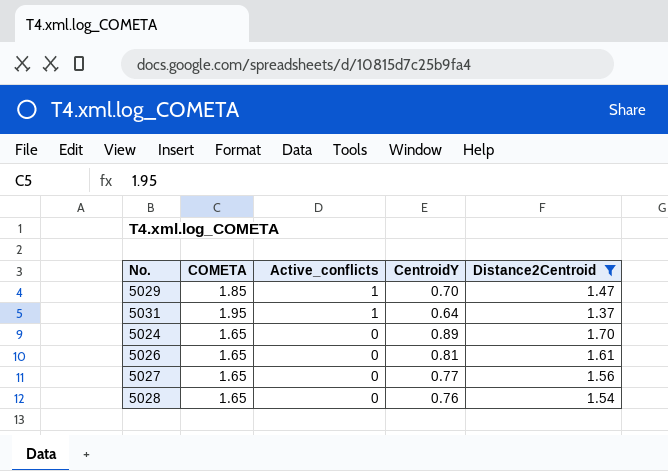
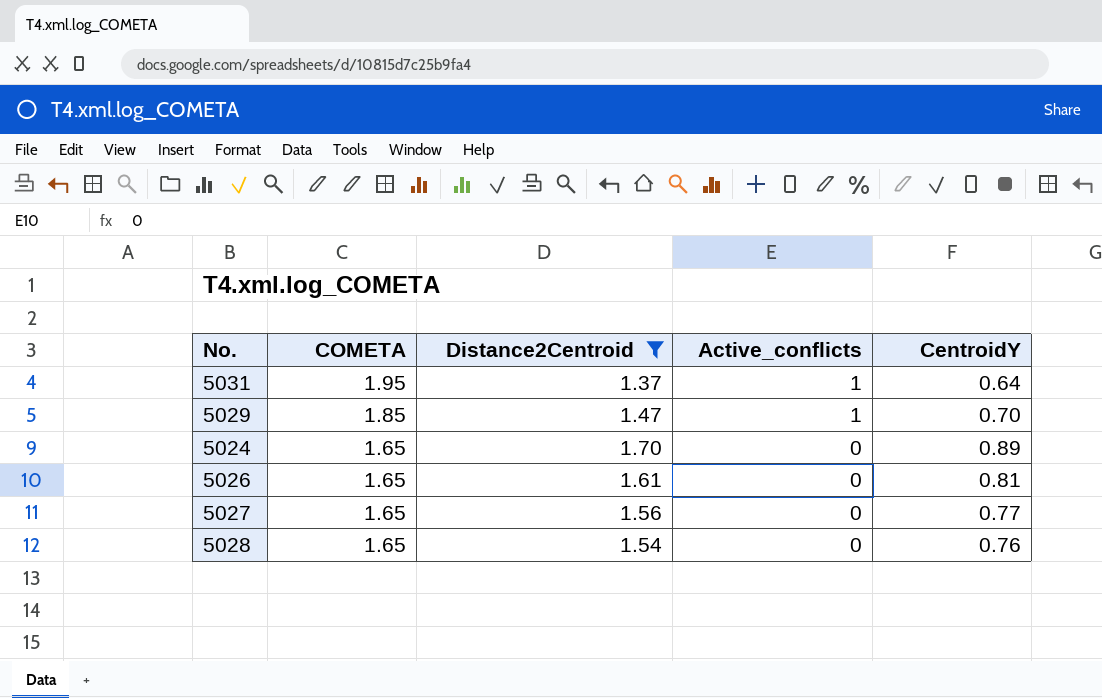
row order: Active_conflicts descending -> COMETA descending
column Distance2Centroid | position: 5 -> 3

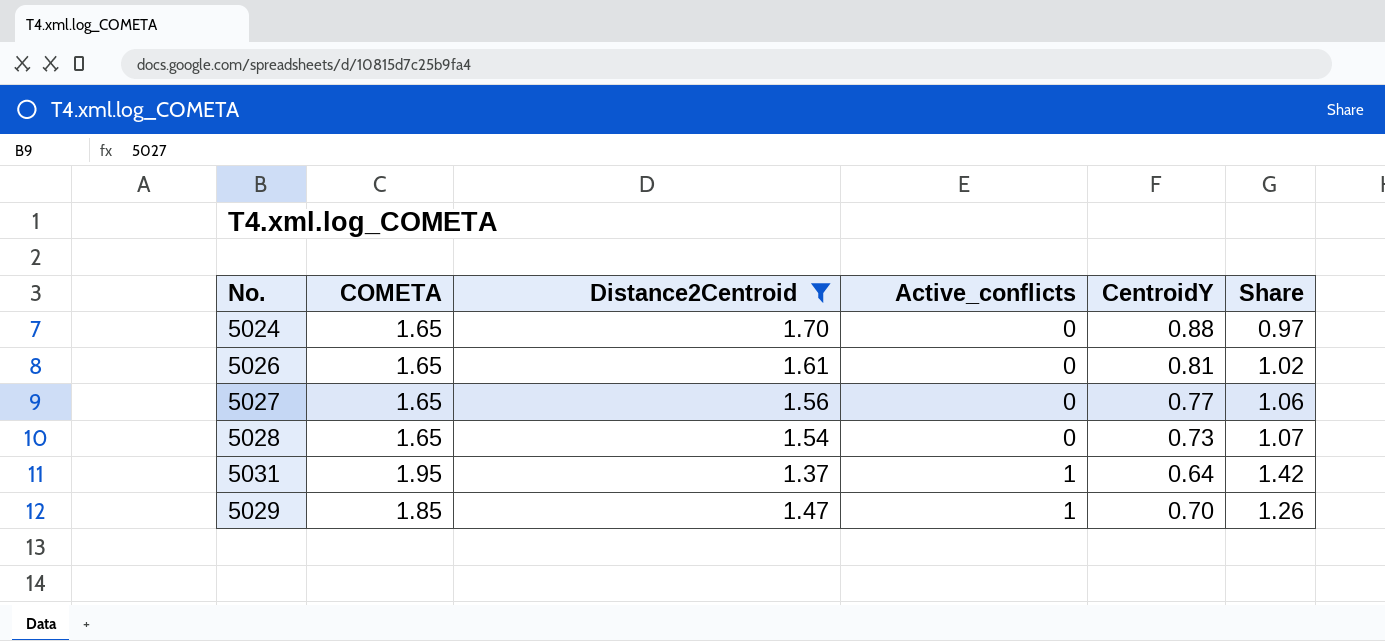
row order: COMETA descending -> Active_conflicts ascending
column Share | formula: none -> [COMETA] / [Distance2Centroid]
5024 | CentroidY: 0.89 -> 0.88
5028 | CentroidY: 0.76 -> 0.73

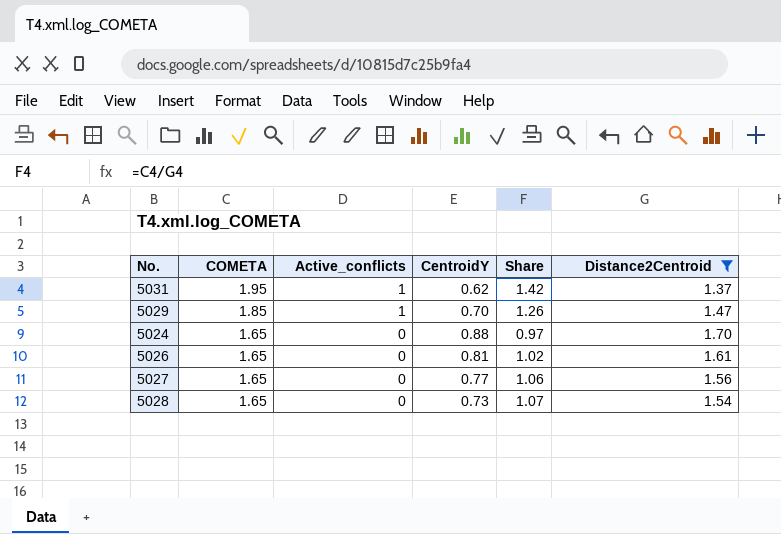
row order: Active_conflicts ascending -> COMETA descending
column Distance2Centroid | position: 3 -> 6
5031 | CentroidY: 0.64 -> 0.62

